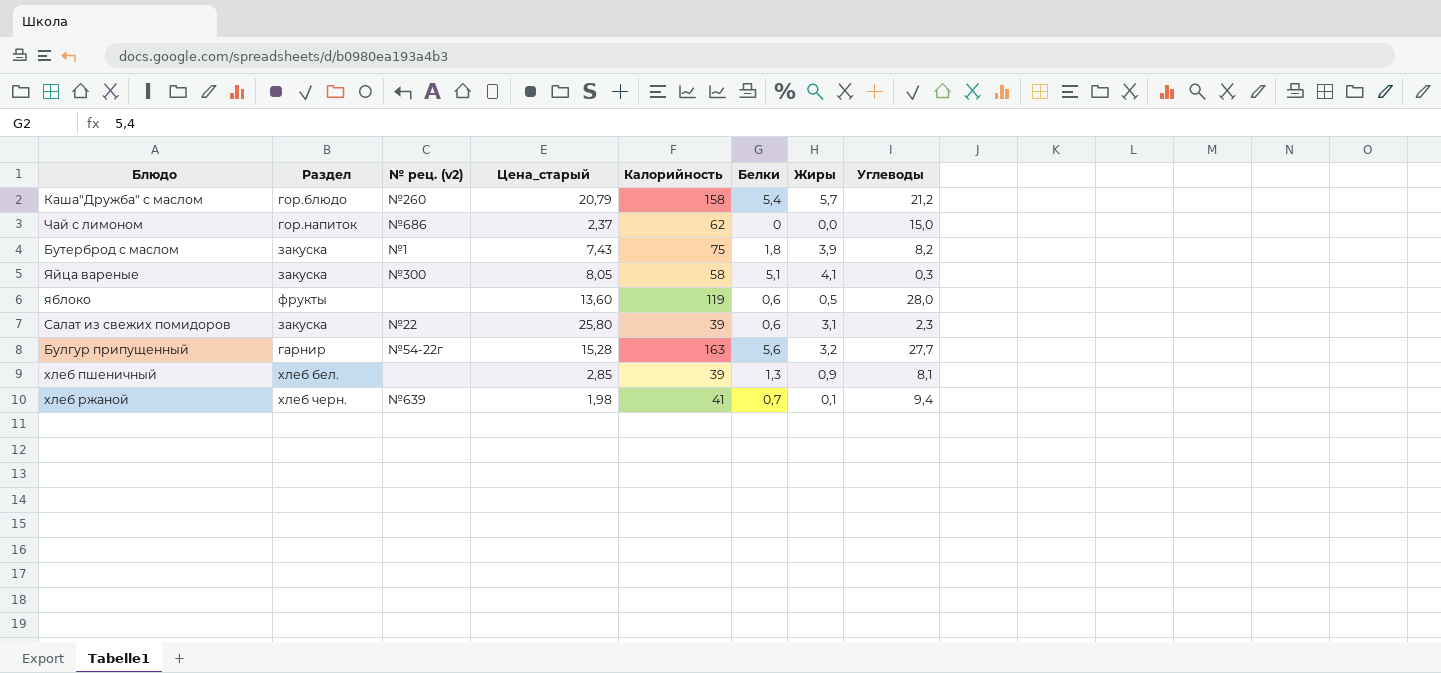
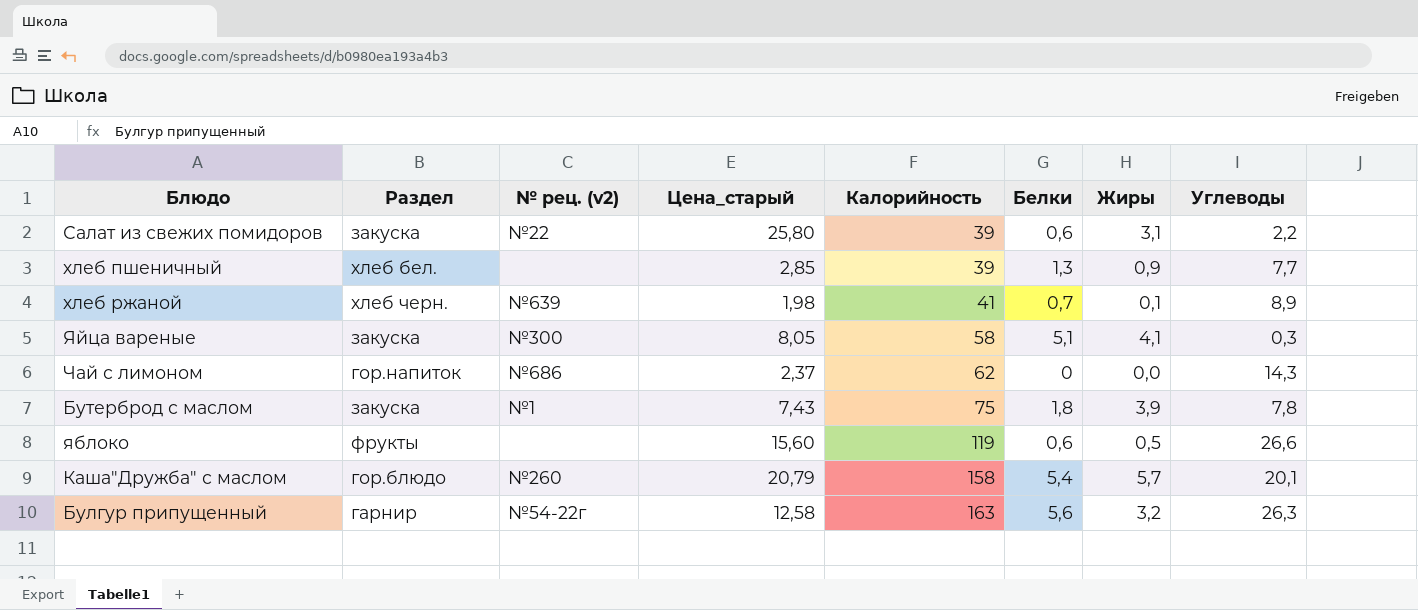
row order: none -> Калорийность ascending
Салат из свежих помидоров | Углеводы: 2,3 -> 2,2
хлеб пшеничный | Углеводы: 8,1 -> 7,7
хлеб ржаной | Углеводы: 9,4 -> 8,9
Чай с лимоном | Углеводы: 15,0 -> 14,3
Бутерброд с маслом | Углеводы: 8,2 -> 7,8
яблоко | Цена_старый: 13,60 -> 15,60
яблоко | Углеводы: 28,0 -> 26,6
Каша"Дружба" с маслом | Углеводы: 21,2 -> 20,1
Булгур припущенный | Цена_старый: 15,28 -> 12,58
Булгур припущенный | Углеводы: 27,7 -> 26,3

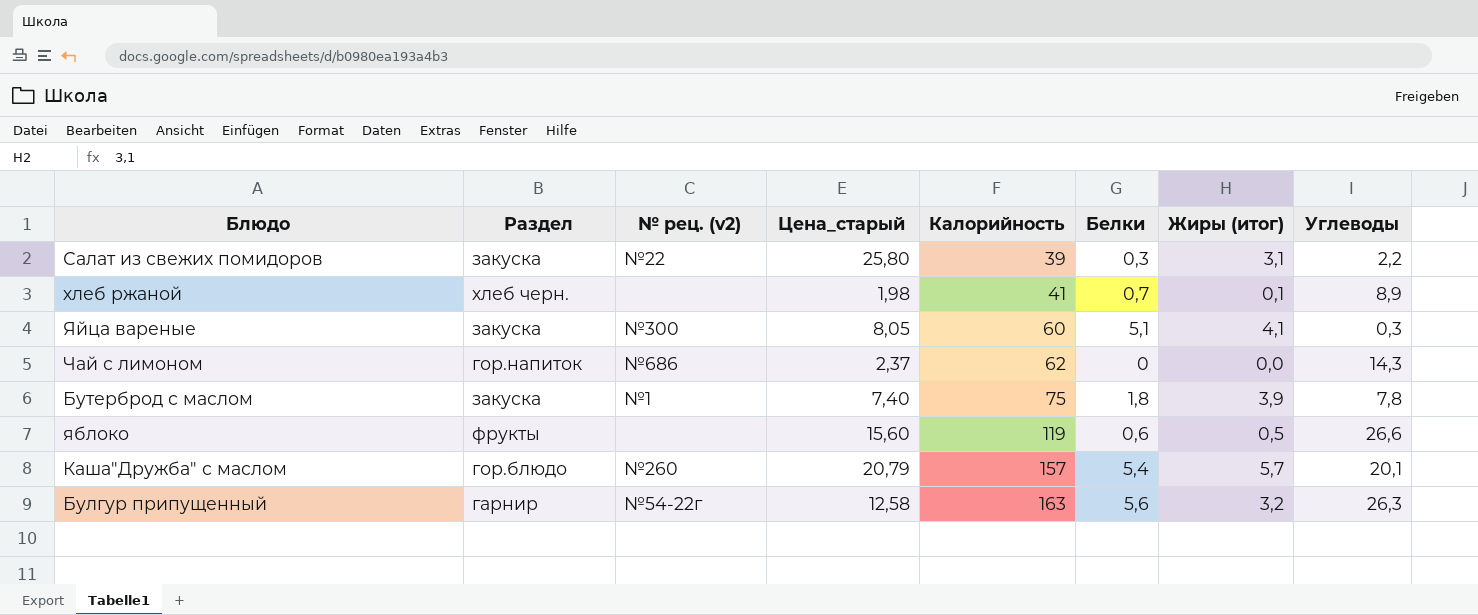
column name: Жиры -> Жиры (итог)
row хлеб пшеничный: хлеб бел. | none | 2,85 | 39 | 1,3 | 0,9 | 7,7 -> none
Салат из свежих помидоров | Белки: 0,6 -> 0,3
хлеб ржаной | № рец. (v2): №639 -> none
Яйца вареные | Калорийность: 58 -> 60
Бутерброд с маслом | Цена_старый: 7,43 -> 7,40
Каша"Дружба" с маслом | Калорийность: 158 -> 157

